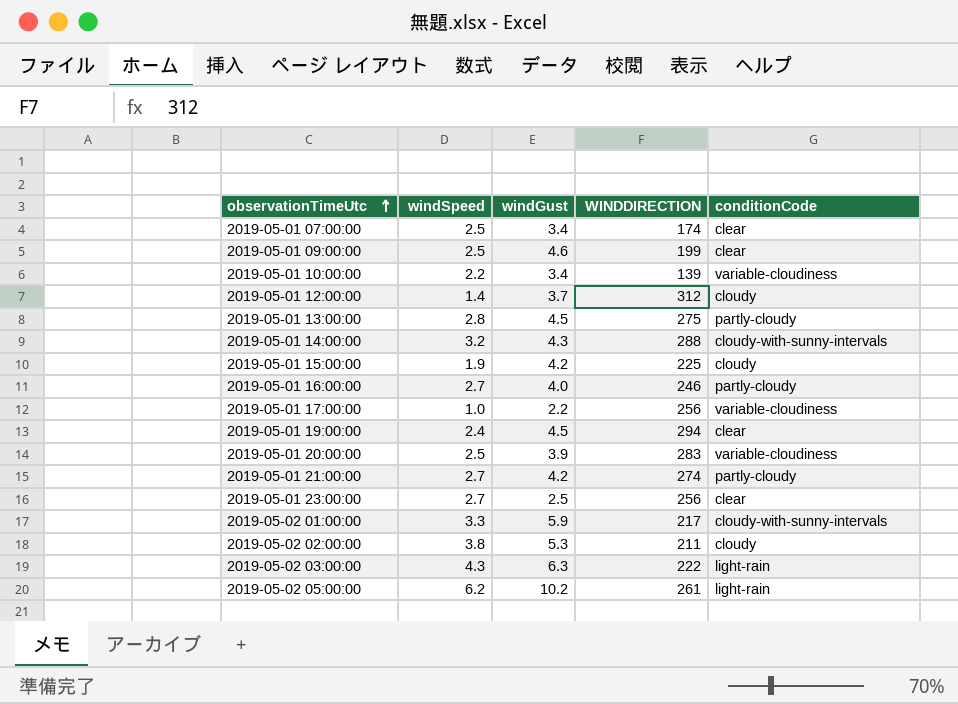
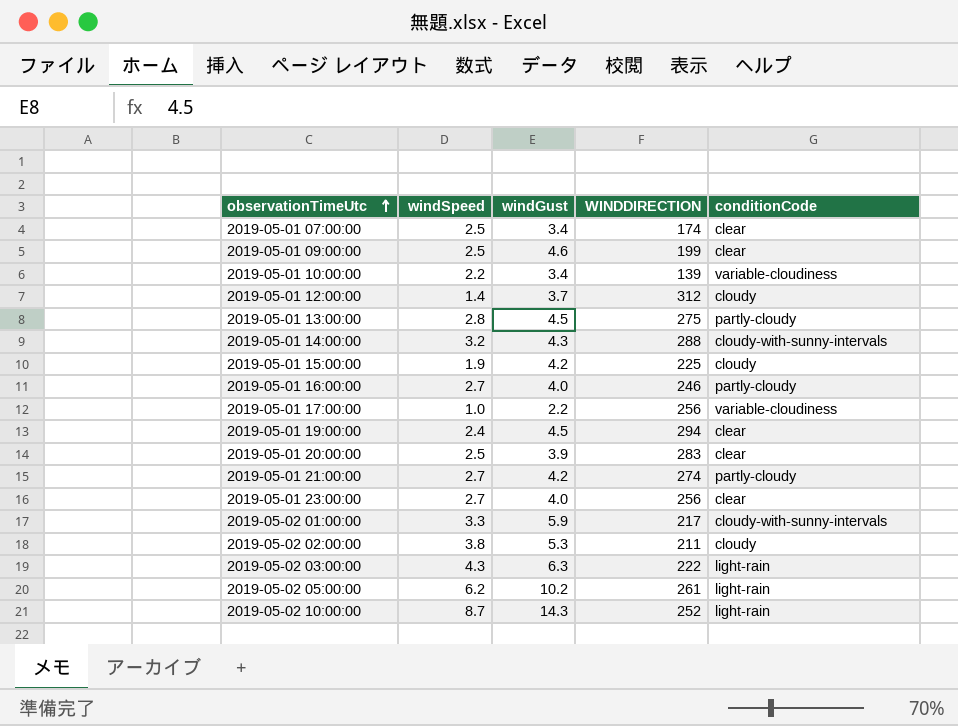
2019-05-01 20:00:00 | conditionCode: variable-cloudiness -> clear
2019-05-01 23:00:00 | windGust: 2.5 -> 4.0
row 2019-05-02 10:00:00: none -> 8.7 | 14.3 | 252 | light-rain

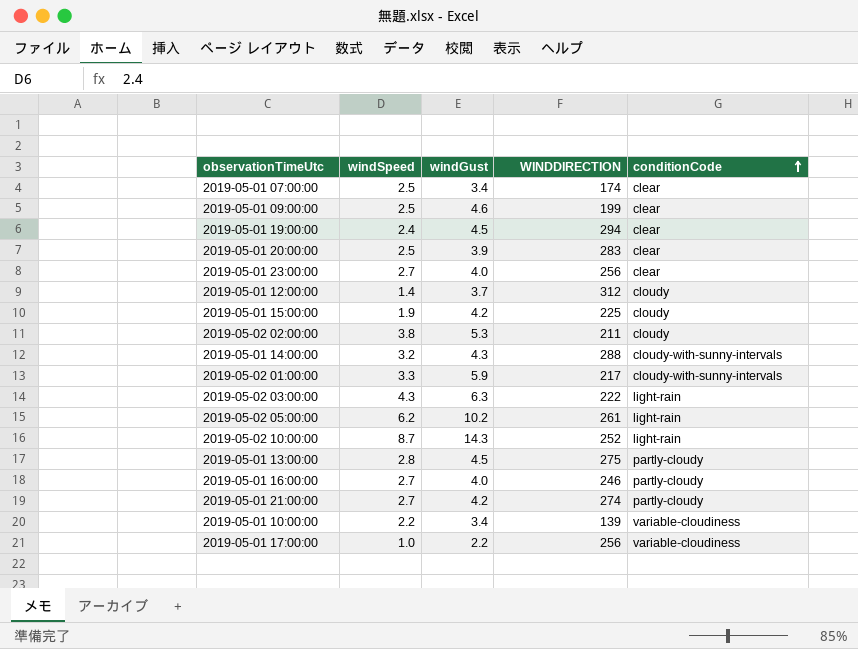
row order: observationTimeUtc ascending -> conditionCode ascending

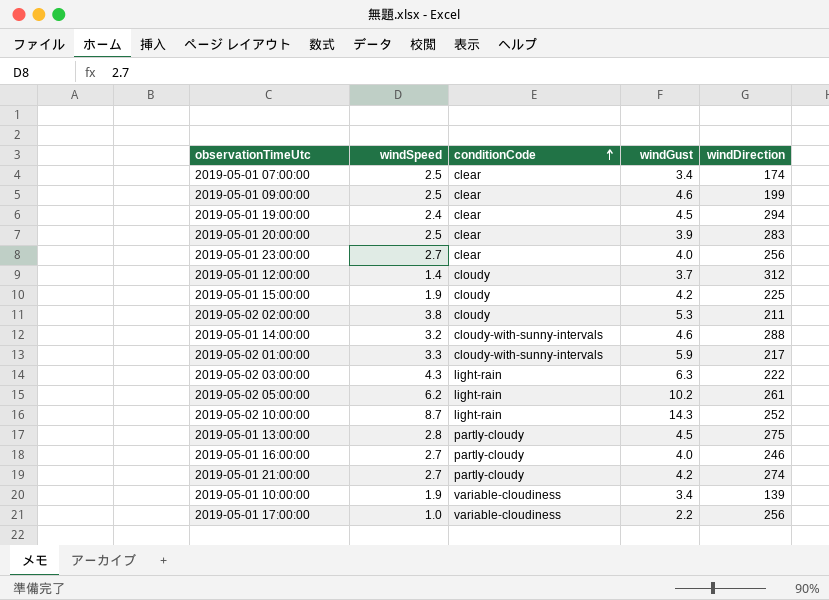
column conditionCode | position: 5 -> 3
column name: WINDDIRECTION -> windDirection
2019-05-01 14:00:00 | windGust: 4.3 -> 4.6
2019-05-01 10:00:00 | windSpeed: 2.2 -> 1.9

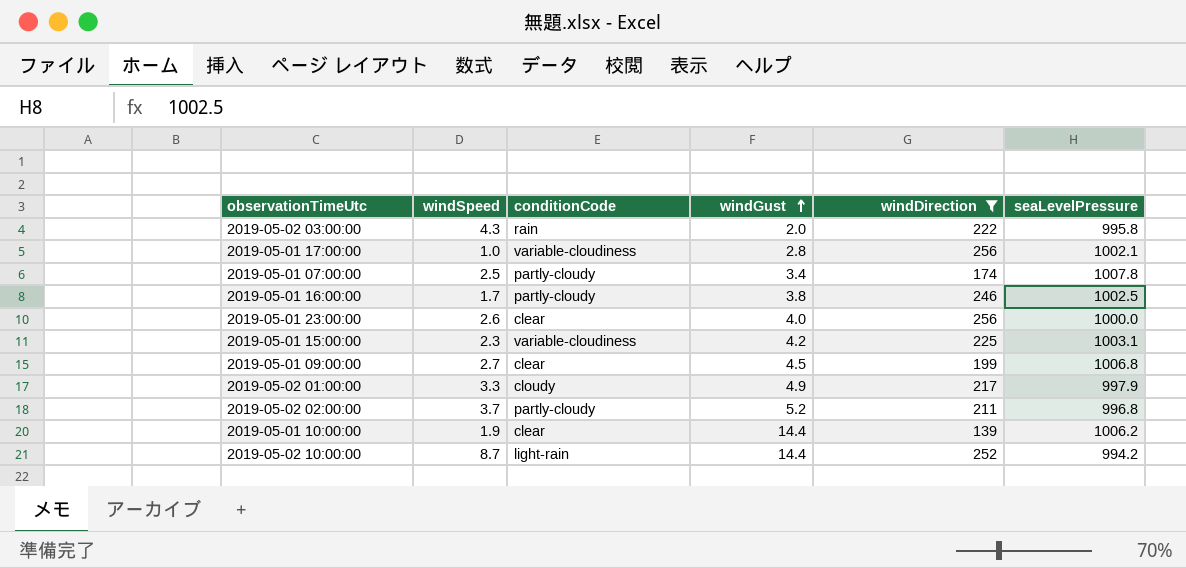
filter: none -> windDirection <= 256
row order: conditionCode ascending -> windGust ascending
column seaLevelPressure | position: none -> 6
2019-05-02 03:00:00 | conditionCode: light-rain -> rain
2019-05-02 03:00:00 | windGust: 6.3 -> 2.0
2019-05-01 17:00:00 | windGust: 2.2 -> 2.8
2019-05-01 07:00:00 | conditionCode: clear -> partly-cloudy
2019-05-01 16:00:00 | windSpeed: 2.7 -> 1.7
2019-05-01 16:00:00 | windGust: 4.0 -> 3.8
2019-05-01 23:00:00 | windSpeed: 2.7 -> 2.6
2019-05-01 15:00:00 | windSpeed: 1.9 -> 2.3
2019-05-01 15:00:00 | conditionCode: cloudy -> variable-cloudiness
2019-05-01 09:00:00 | windSpeed: 2.5 -> 2.7
2019-05-01 09:00:00 | windGust: 4.6 -> 4.5
2019-05-02 01:00:00 | conditionCode: cloudy-with-sunny-intervals -> cloudy
2019-05-02 01:00:00 | windGust: 5.9 -> 4.9
2019-05-02 02:00:00 | windSpeed: 3.8 -> 3.7
2019-05-02 02:00:00 | conditionCode: cloudy -> partly-cloudy
2019-05-02 02:00:00 | windGust: 5.3 -> 5.2
2019-05-01 10:00:00 | conditionCode: variable-cloudiness -> clear
2019-05-01 10:00:00 | windGust: 3.4 -> 14.4
2019-05-02 10:00:00 | windGust: 14.3 -> 14.4

